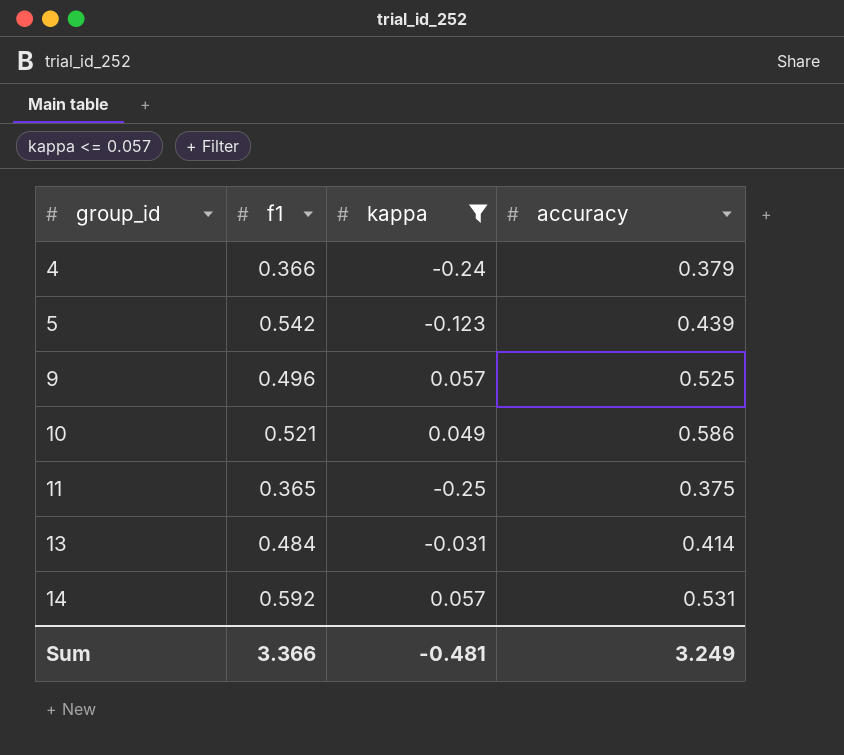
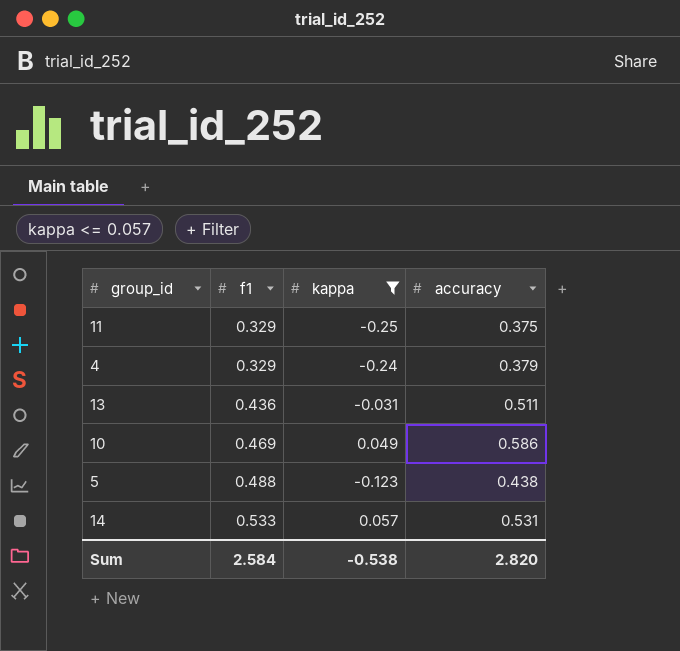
row order: group_id ascending -> f1 ascending
row 9: 0.496 | 0.057 | 0.525 -> none
11 | f1: 0.365 -> 0.329
4 | f1: 0.366 -> 0.329
13 | f1: 0.484 -> 0.436
13 | accuracy: 0.414 -> 0.511
10 | f1: 0.521 -> 0.469
5 | f1: 0.542 -> 0.488
5 | accuracy: 0.439 -> 0.438
14 | f1: 0.592 -> 0.533
Sum | f1: 3.366 -> 2.584
Sum | kappa: -0.481 -> -0.538
Sum | accuracy: 3.249 -> 2.820

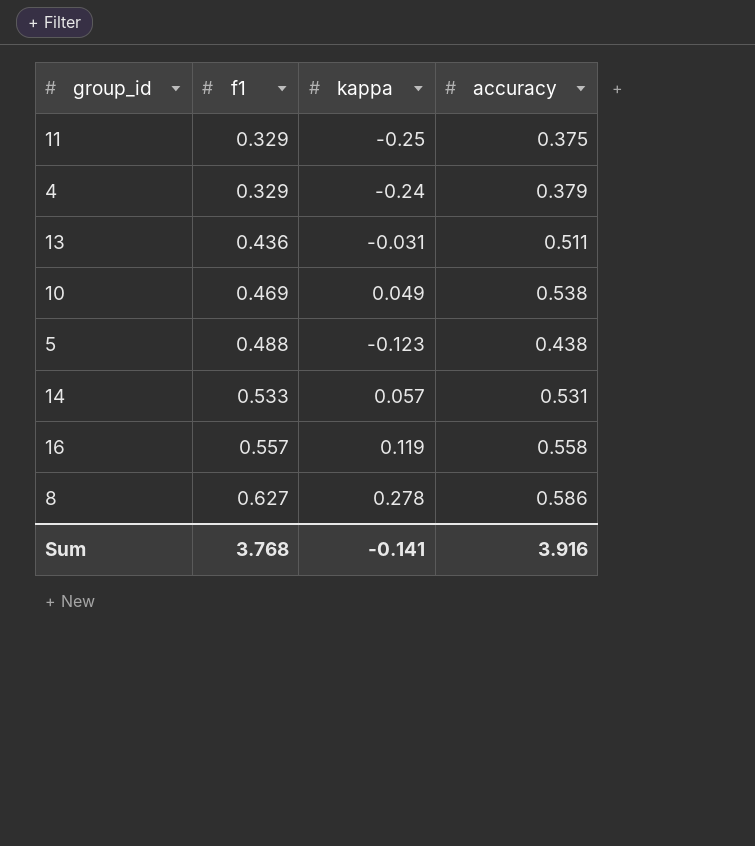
filter: kappa <= 0.057 -> none
10 | accuracy: 0.586 -> 0.538
Sum | f1: 2.584 -> 3.768
Sum | kappa: -0.538 -> -0.141
Sum | accuracy: 2.820 -> 3.916

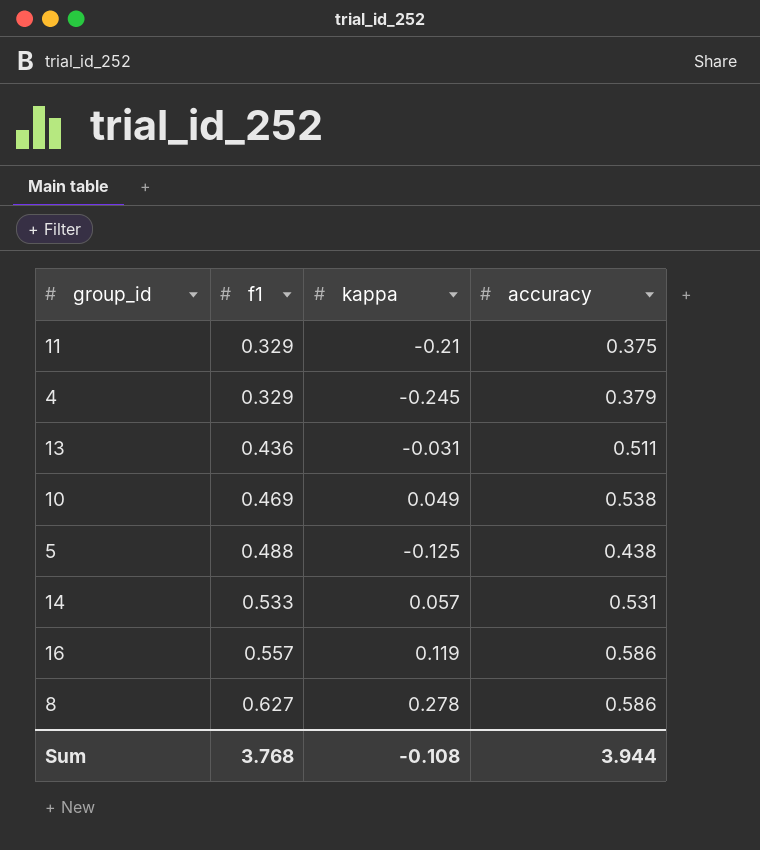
11 | kappa: -0.25 -> -0.21
4 | kappa: -0.24 -> -0.245
5 | kappa: -0.123 -> -0.125
16 | accuracy: 0.558 -> 0.586
Sum | kappa: -0.141 -> -0.108
Sum | accuracy: 3.916 -> 3.944

